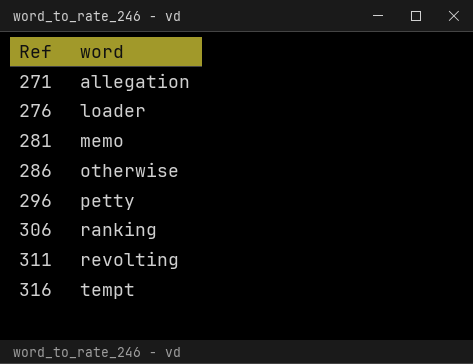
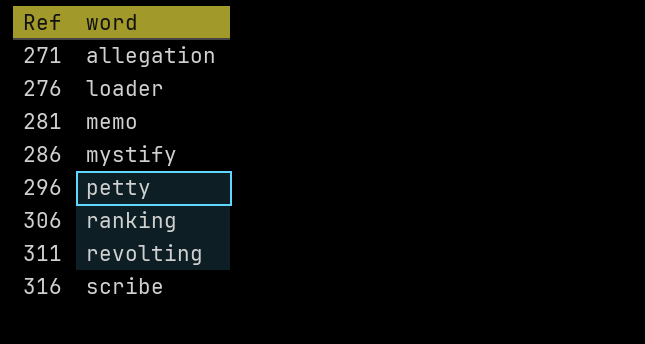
286 | word: otherwise -> mystify
316 | word: tempt -> scribe

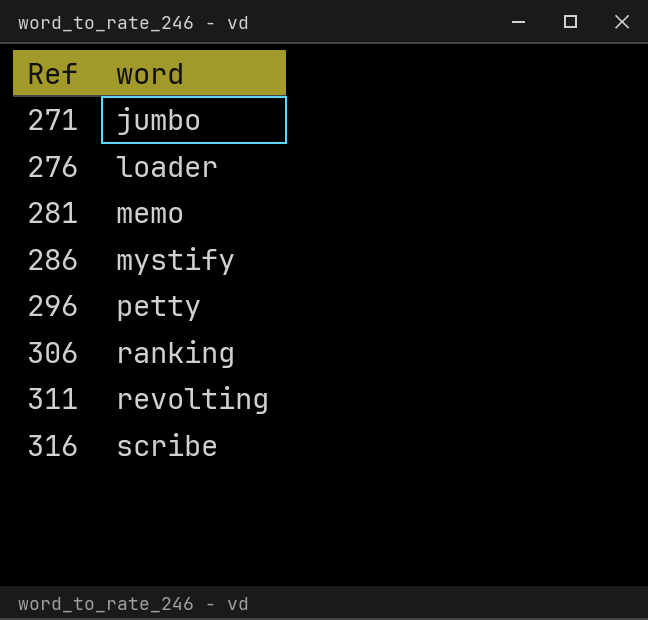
271 | word: allegation -> jumbo

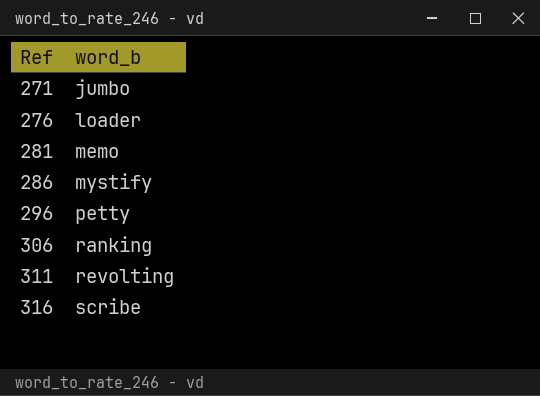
column name: word -> word_b

